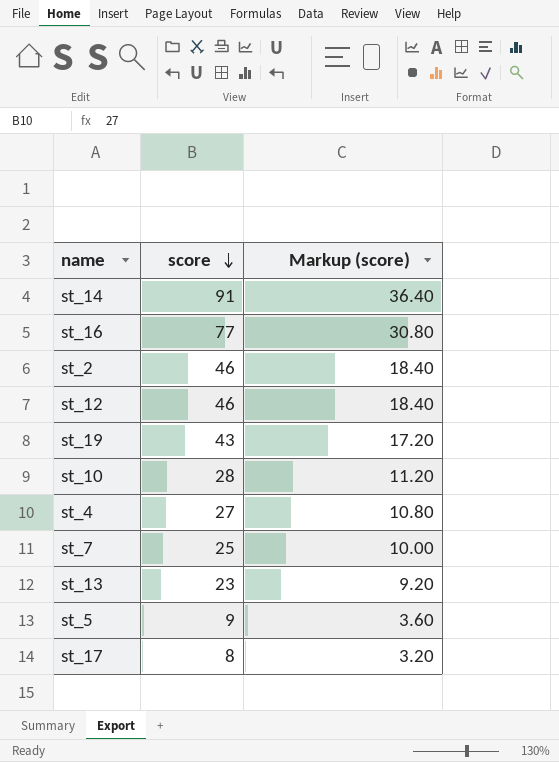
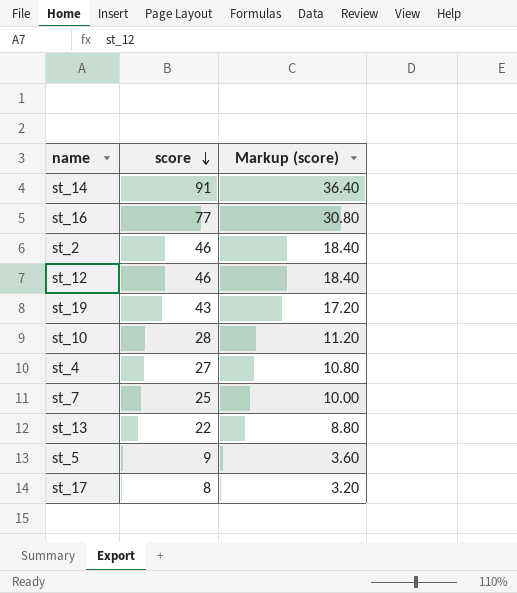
st_13 | score: 23 -> 22
st_13 | Markup (score): 9.20 -> 8.80

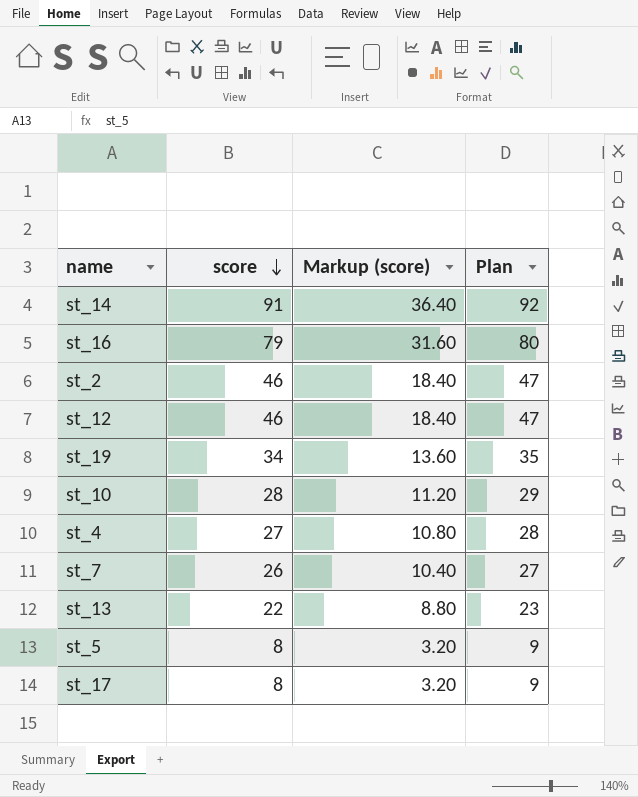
column Plan | formula: none -> [score] + 1
st_16 | score: 77 -> 79
st_16 | Markup (score): 30.80 -> 31.60
st_19 | score: 43 -> 34
st_19 | Markup (score): 17.20 -> 13.60
st_7 | score: 25 -> 26
st_7 | Markup (score): 10.00 -> 10.40
st_5 | score: 9 -> 8
st_5 | Markup (score): 3.60 -> 3.20

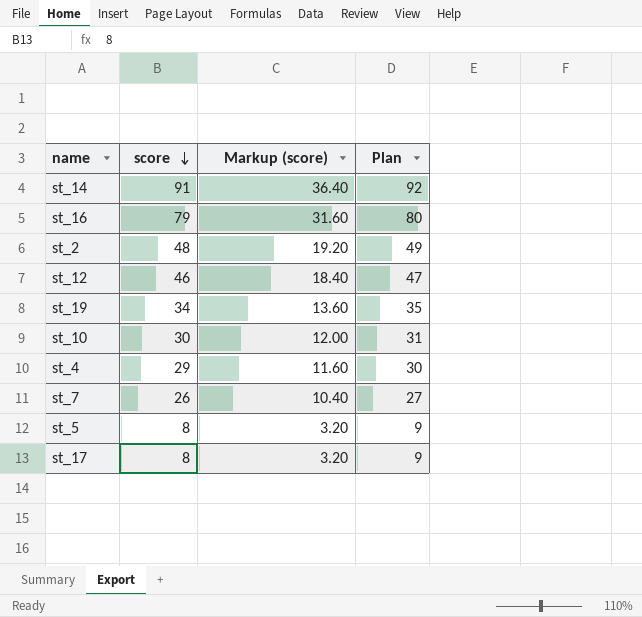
row st_13: 22 | 8.80 | 23 -> none
st_2 | score: 46 -> 48
st_2 | Markup (score): 18.40 -> 19.20
st_2 | Plan: 47 -> 49
st_10 | score: 28 -> 30
st_10 | Markup (score): 11.20 -> 12.00
st_10 | Plan: 29 -> 31
st_4 | score: 27 -> 29
st_4 | Markup (score): 10.80 -> 11.60
st_4 | Plan: 28 -> 30

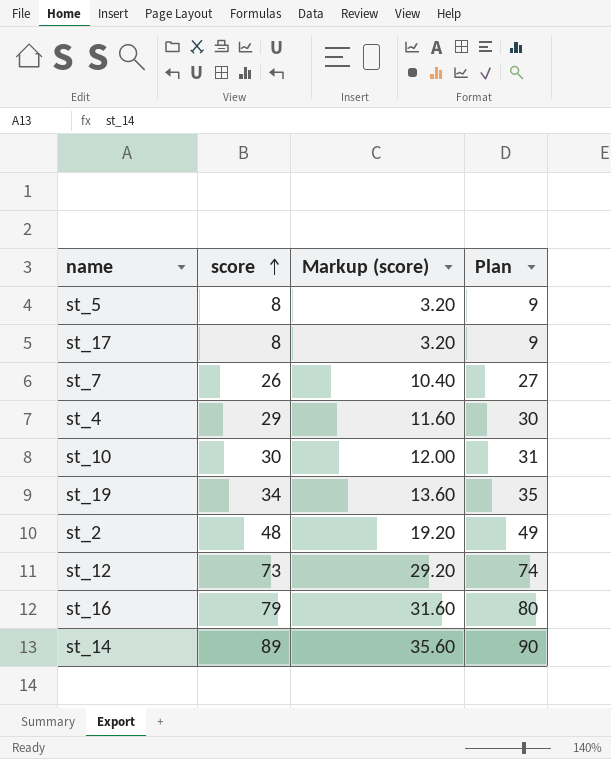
row order: score descending -> score ascending
st_12 | score: 46 -> 73
st_12 | Markup (score): 18.40 -> 29.20
st_12 | Plan: 47 -> 74
st_14 | score: 91 -> 89
st_14 | Markup (score): 36.40 -> 35.60
st_14 | Plan: 92 -> 90

